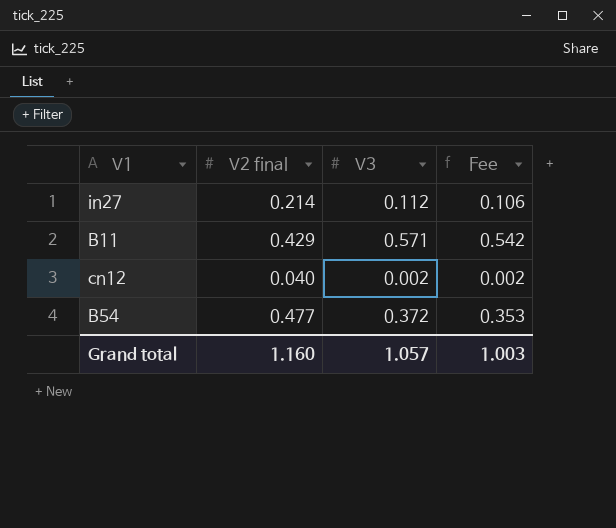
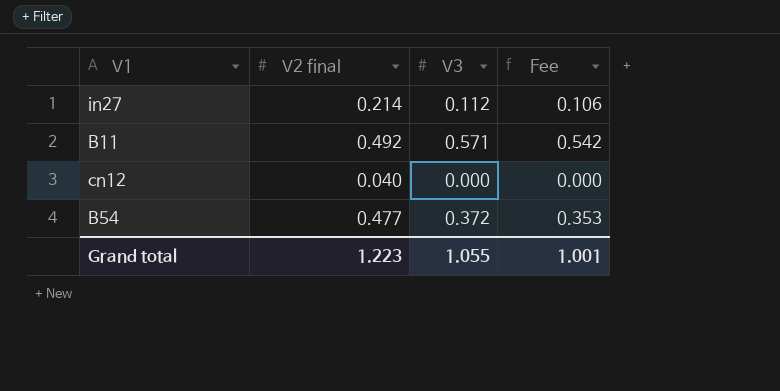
B11 | V2 final: 0.429 -> 0.492
cn12 | V3: 0.002 -> 0.000
cn12 | Fee: 0.002 -> 0.000
Grand total | V2 final: 1.160 -> 1.223
Grand total | V3: 1.057 -> 1.055
Grand total | Fee: 1.003 -> 1.001

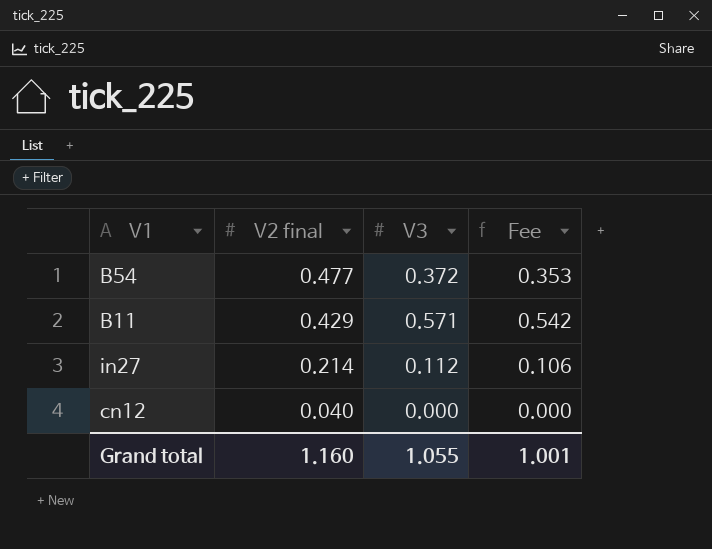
row order: none -> V2 final descending
B11 | V2 final: 0.492 -> 0.429
Grand total | V2 final: 1.223 -> 1.160

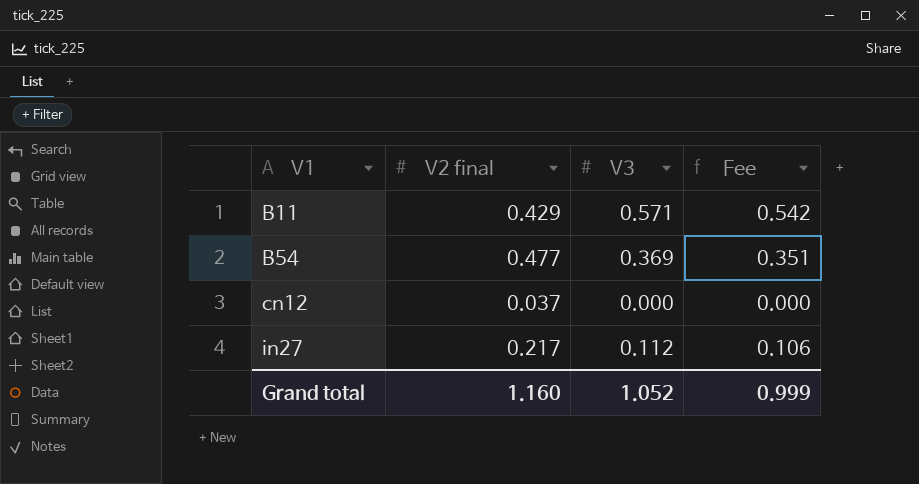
row order: V2 final descending -> V1 ascending
B54 | V3: 0.372 -> 0.369
B54 | Fee: 0.353 -> 0.351
cn12 | V2 final: 0.040 -> 0.037
in27 | V2 final: 0.214 -> 0.217
Grand total | V3: 1.055 -> 1.052
Grand total | Fee: 1.001 -> 0.999

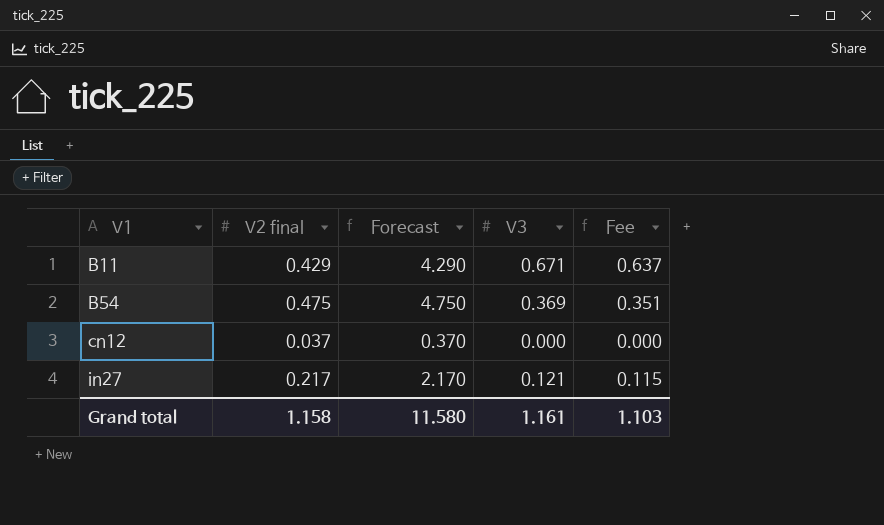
column Forecast | formula: none -> [V2 final] * 10
B11 | V3: 0.571 -> 0.671
B11 | Fee: 0.542 -> 0.637
B54 | V2 final: 0.477 -> 0.475
in27 | V3: 0.112 -> 0.121
in27 | Fee: 0.106 -> 0.115
Grand total | V2 final: 1.160 -> 1.158
Grand total | V3: 1.052 -> 1.161
Grand total | Fee: 0.999 -> 1.103

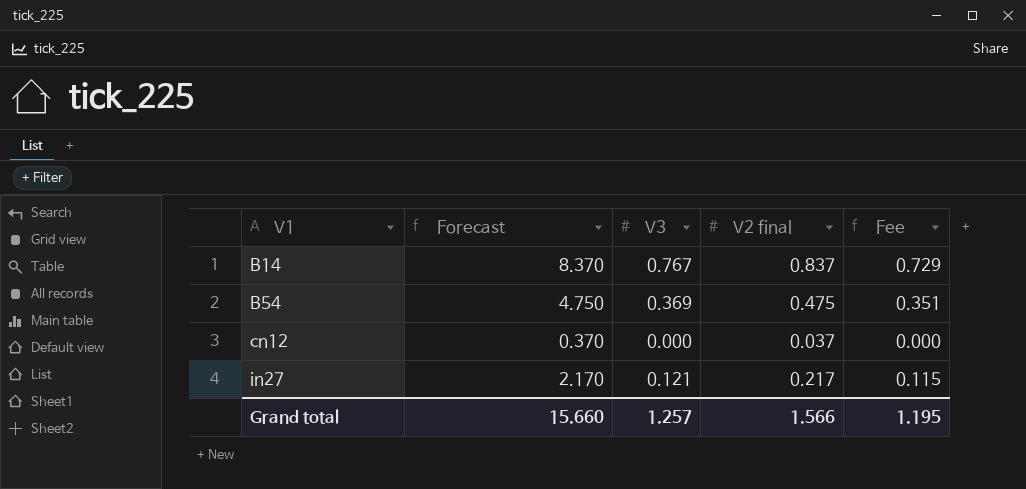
column V2 final | position: 2 -> 4
row B11: 0.429 | 4.290 | 0.671 | 0.637 -> none
row B14: none -> 8.370 | 0.767 | 0.837 | 0.729
Grand total | Forecast: 11.580 -> 15.660
Grand total | V3: 1.161 -> 1.257
Grand total | V2 final: 1.158 -> 1.566
Grand total | Fee: 1.103 -> 1.195

